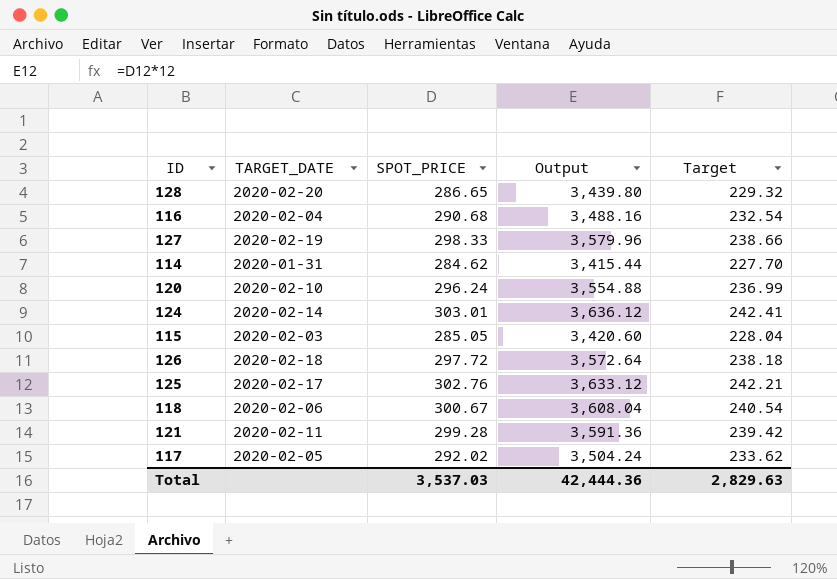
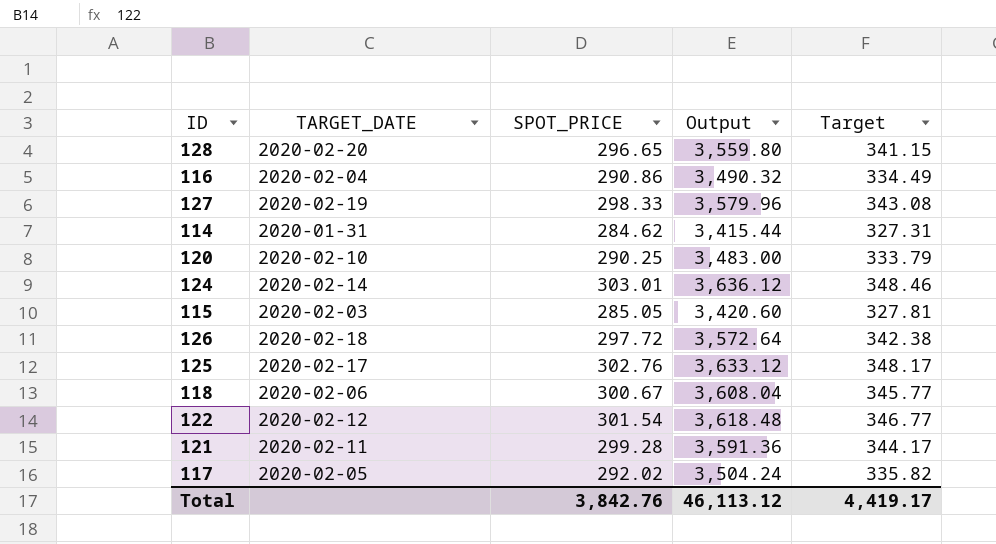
column Target | formula: [SPOT_PRICE] * 0.8 -> [SPOT_PRICE] * 1.15
128 | SPOT_PRICE: 286.65 -> 296.65
128 | Output: 3,439.80 -> 3,559.80
116 | SPOT_PRICE: 290.68 -> 290.86
116 | Output: 3,488.16 -> 3,490.32
120 | SPOT_PRICE: 296.24 -> 290.25
120 | Output: 3,554.88 -> 3,483.00
row 122: none -> 2020-02-12 | 301.54 | 3,618.48 | 346.77
Total | SPOT_PRICE: 3,537.03 -> 3,842.76
Total | Output: 42,444.36 -> 46,113.12
Total | Target: 2,829.63 -> 4,419.17

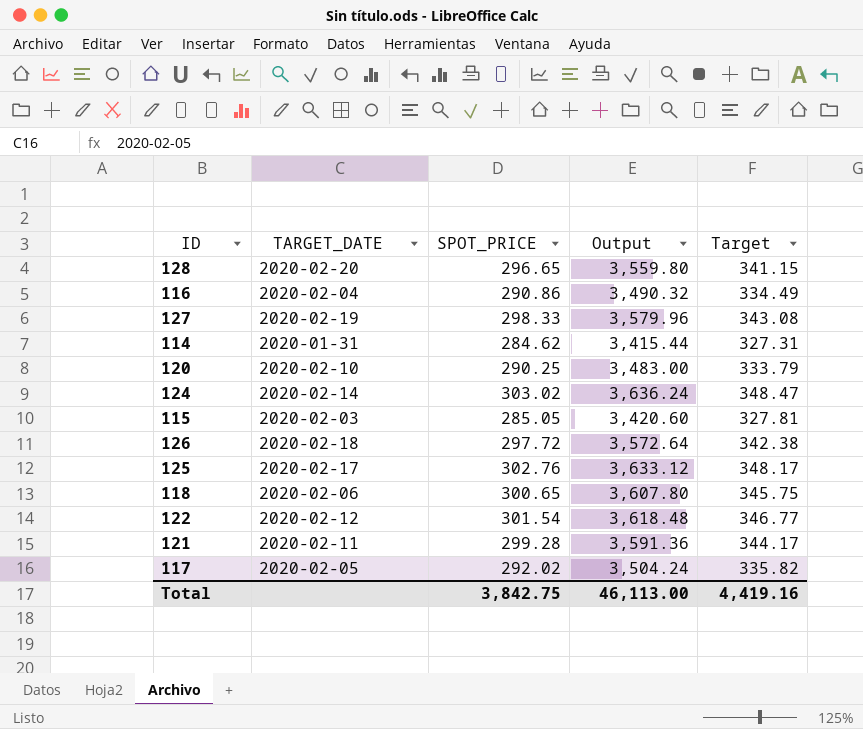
124 | SPOT_PRICE: 303.01 -> 303.02
124 | Output: 3,636.12 -> 3,636.24
124 | Target: 348.46 -> 348.47
118 | SPOT_PRICE: 300.67 -> 300.65
118 | Output: 3,608.04 -> 3,607.80
118 | Target: 345.77 -> 345.75
Total | SPOT_PRICE: 3,842.76 -> 3,842.75
Total | Output: 46,113.12 -> 46,113.00
Total | Target: 4,419.17 -> 4,419.16

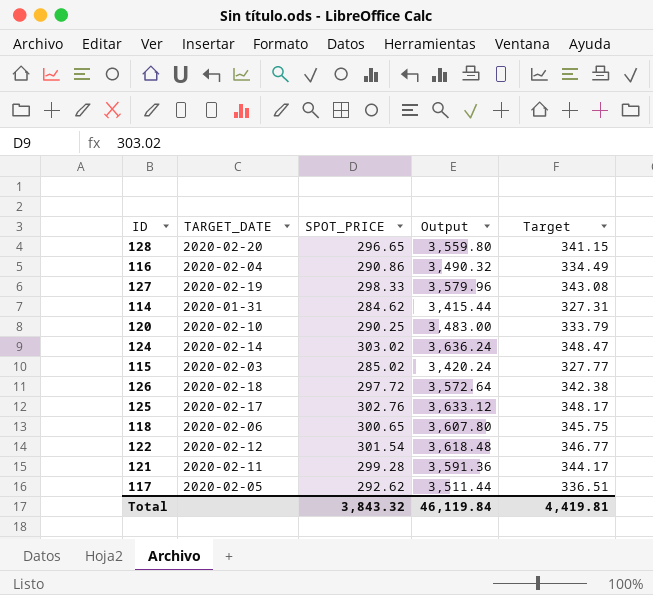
115 | SPOT_PRICE: 285.05 -> 285.02
115 | Output: 3,420.60 -> 3,420.24
115 | Target: 327.81 -> 327.77
117 | SPOT_PRICE: 292.02 -> 292.62
117 | Output: 3,504.24 -> 3,511.44
117 | Target: 335.82 -> 336.51
Total | SPOT_PRICE: 3,842.75 -> 3,843.32
Total | Output: 46,113.00 -> 46,119.84
Total | Target: 4,419.16 -> 4,419.81

